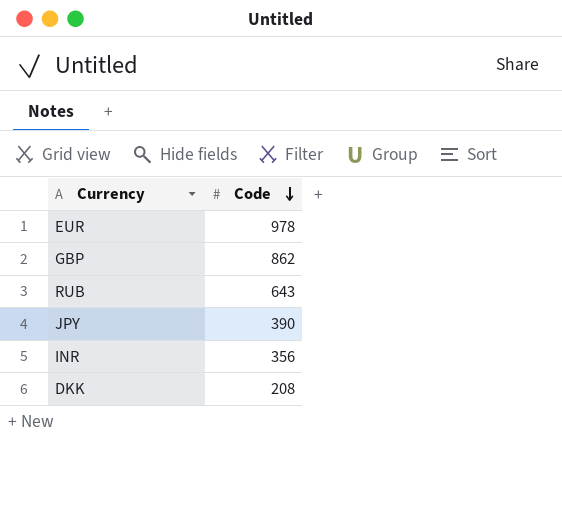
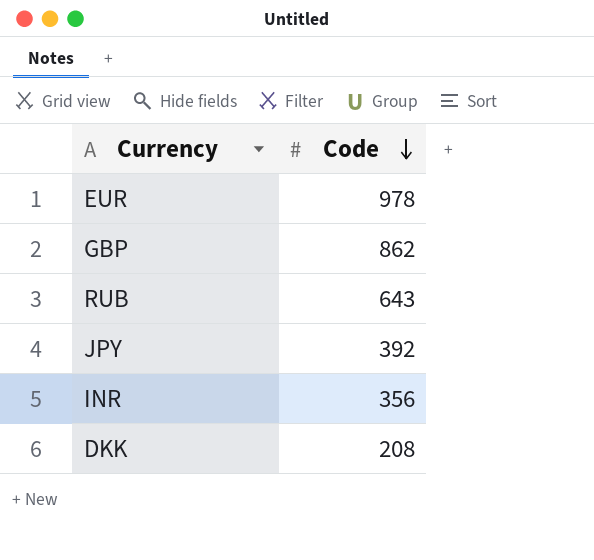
JPY | Code: 390 -> 392

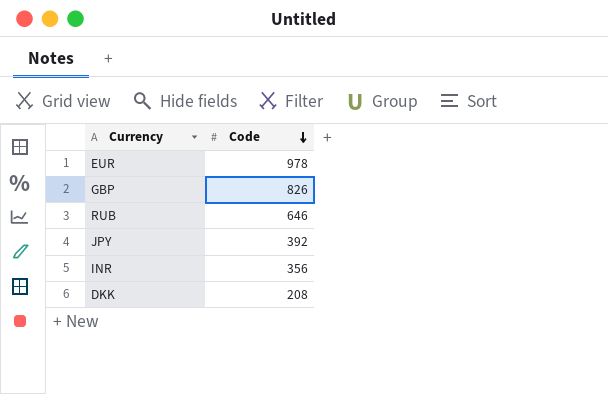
GBP | Code: 862 -> 826
RUB | Code: 643 -> 646

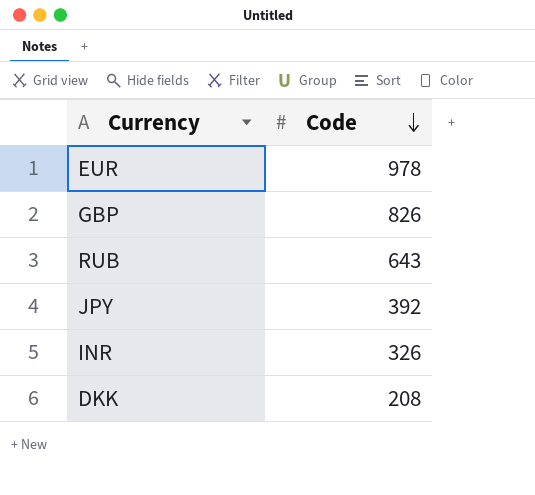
RUB | Code: 646 -> 643
INR | Code: 356 -> 326

